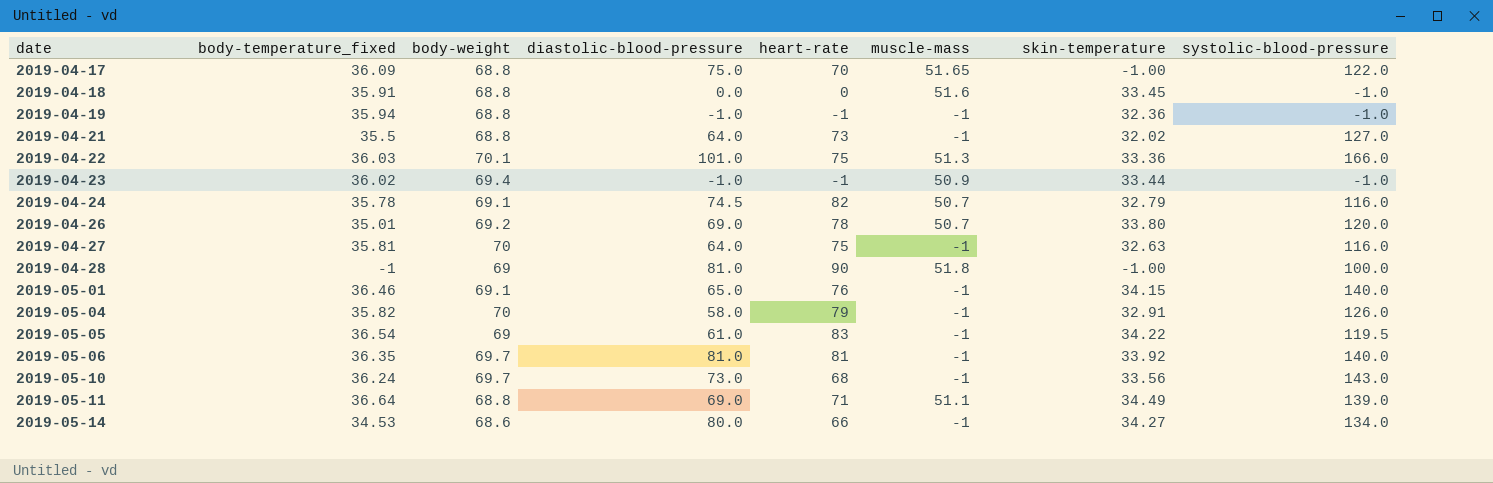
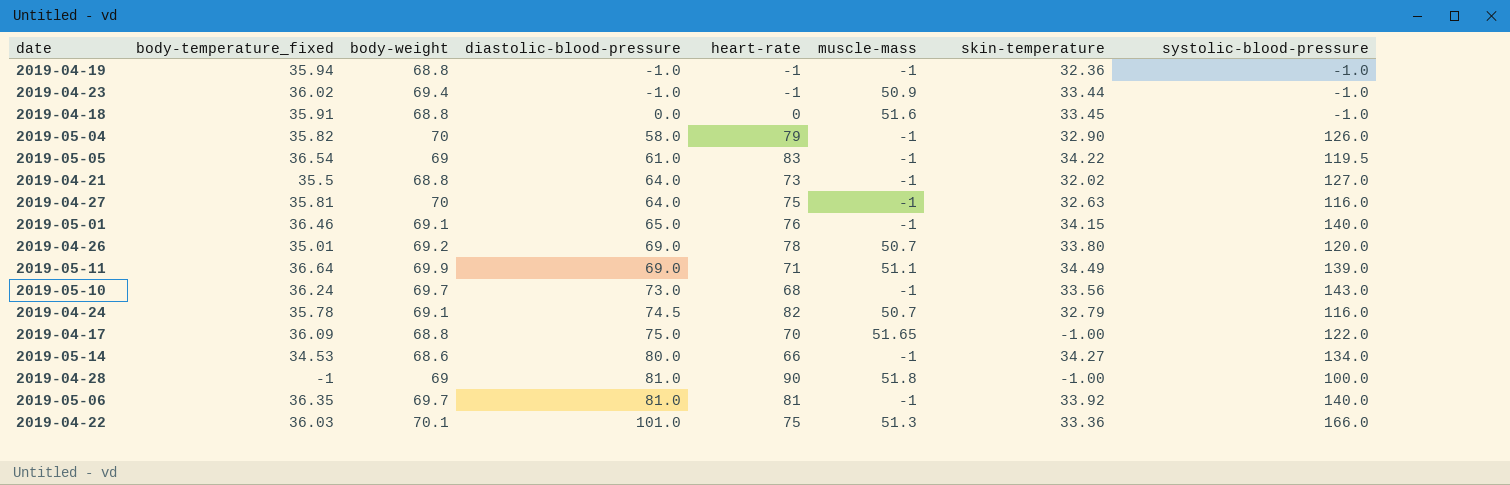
row order: date ascending -> diastolic-blood-pressure ascending
2019-05-04 | skin-temperature: 32.91 -> 32.90
2019-05-11 | body-weight: 68.8 -> 69.9

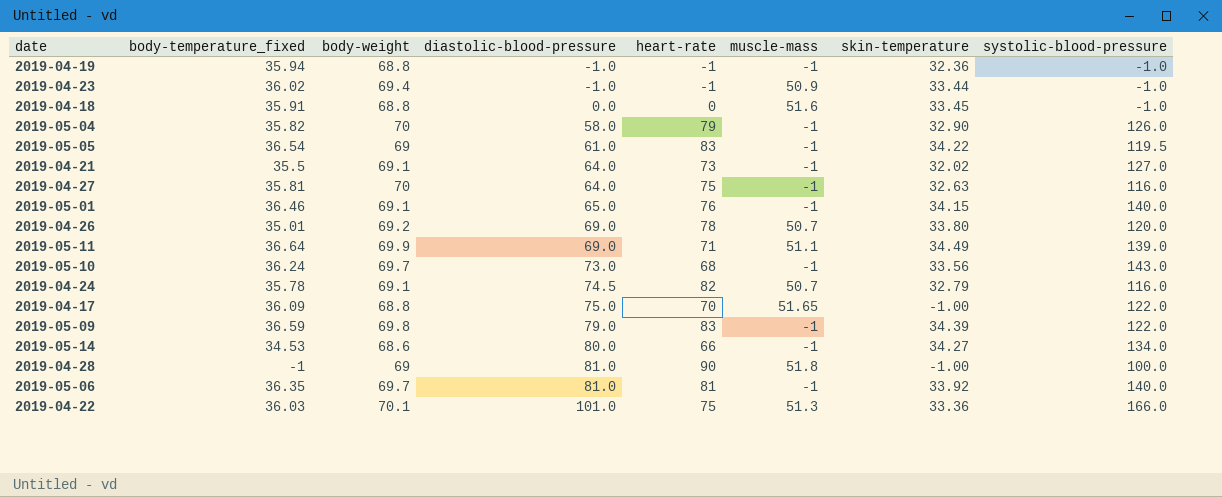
2019-04-21 | body-weight: 68.8 -> 69.1
row 2019-05-09: none -> 36.59 | 69.8 | 79.0 | 83 | -1 | 34.39 | 122.0

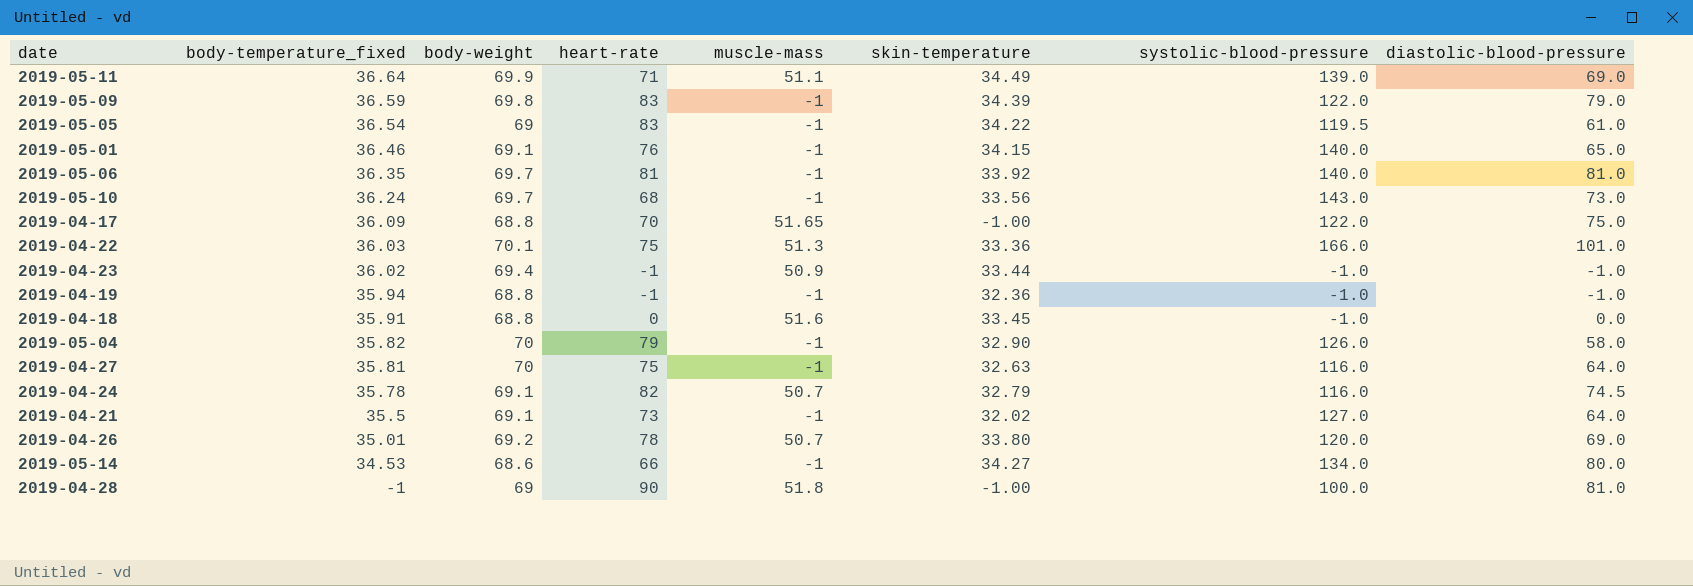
row order: diastolic-blood-pressure ascending -> body-temperature_fixed descending
column diastolic-blood-pressure | position: 4 -> 8

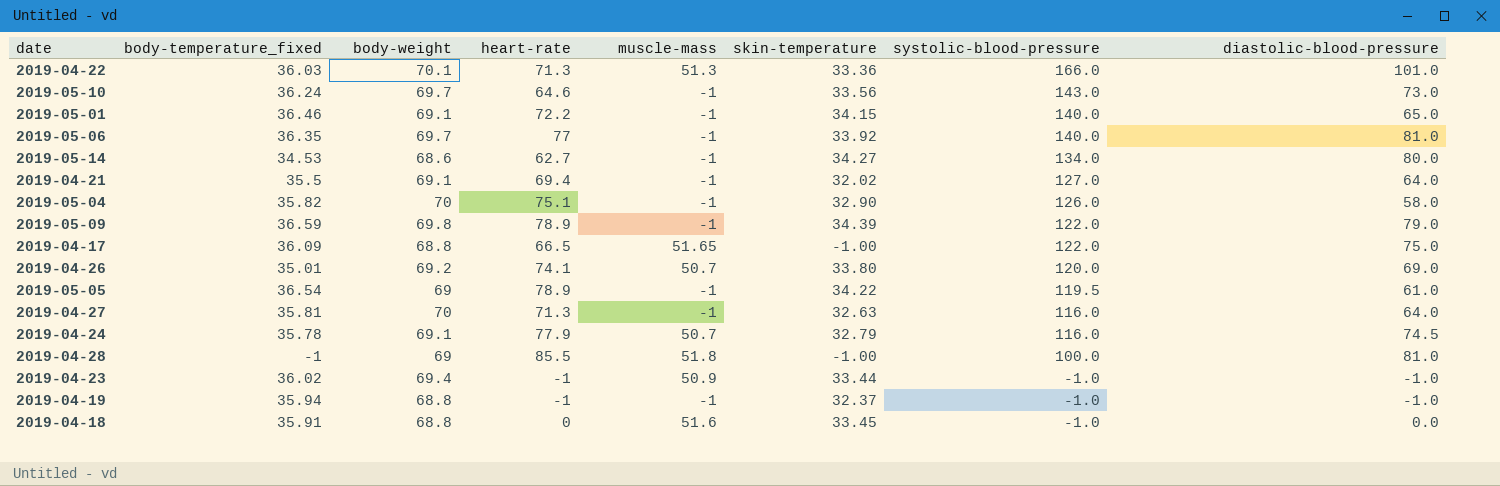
row order: body-temperature_fixed descending -> systolic-blood-pressure descending
row 2019-05-11: 36.64 | 69.9 | 71 | 51.1 | 34.49 | 139.0 | 69.0 -> none
2019-04-22 | heart-rate: 75 -> 71.3
2019-05-10 | heart-rate: 68 -> 64.6
2019-05-01 | heart-rate: 76 -> 72.2
2019-05-06 | heart-rate: 81 -> 77
2019-05-14 | heart-rate: 66 -> 62.7
2019-04-21 | heart-rate: 73 -> 69.4
2019-05-04 | heart-rate: 79 -> 75.1
2019-05-09 | heart-rate: 83 -> 78.9
2019-04-17 | heart-rate: 70 -> 66.5
2019-04-26 | heart-rate: 78 -> 74.1
2019-05-05 | heart-rate: 83 -> 78.9
2019-04-27 | heart-rate: 75 -> 71.3
2019-04-24 | heart-rate: 82 -> 77.9
2019-04-28 | heart-rate: 90 -> 85.5
2019-04-19 | skin-temperature: 32.36 -> 32.37

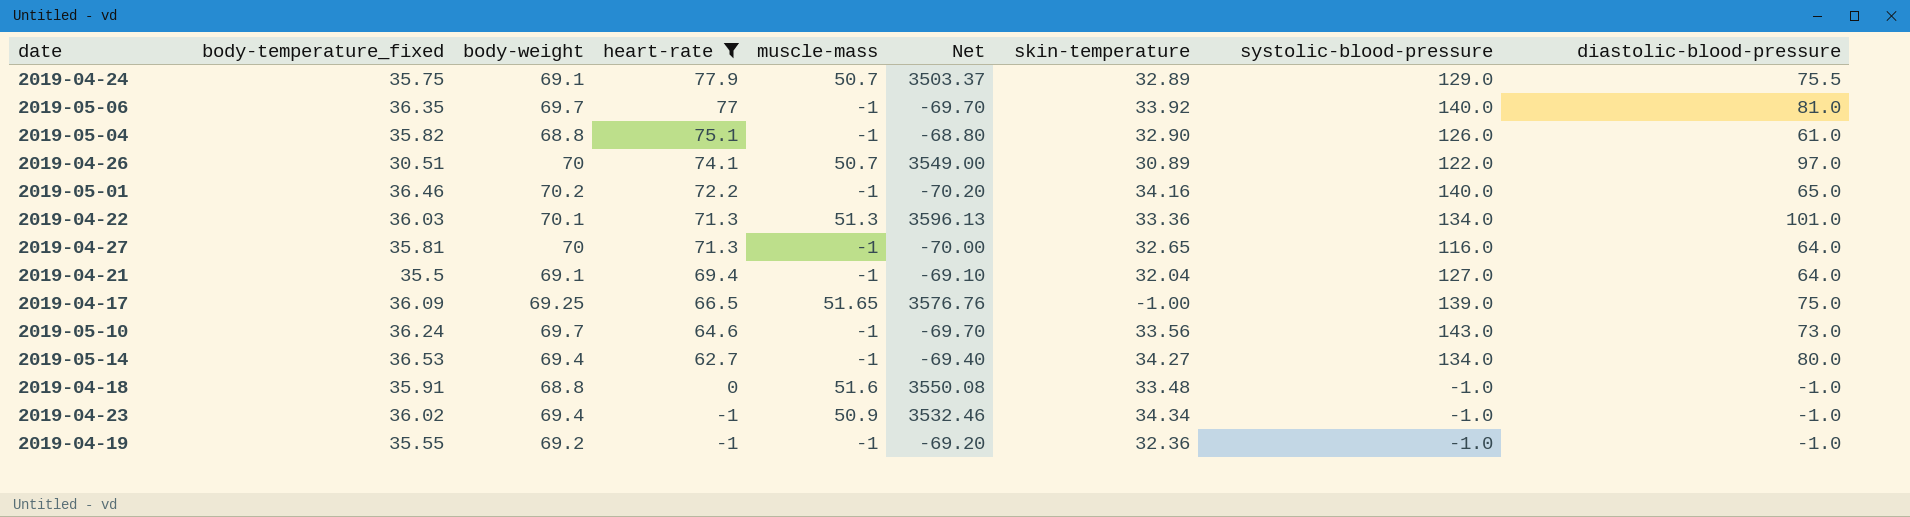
filter: none -> heart-rate <= 77.9
row order: systolic-blood-pressure descending -> heart-rate descending
column Net | formula: none -> [body-weight] * [muscle-mass]
2019-04-24 | body-temperature_fixed: 35.78 -> 35.75
2019-04-24 | skin-temperature: 32.79 -> 32.89
2019-04-24 | systolic-blood-pressure: 116.0 -> 129.0
2019-04-24 | diastolic-blood-pressure: 74.5 -> 75.5
2019-05-04 | body-weight: 70 -> 68.8
2019-05-04 | diastolic-blood-pressure: 58.0 -> 61.0
2019-04-26 | body-temperature_fixed: 35.01 -> 30.51
2019-04-26 | body-weight: 69.2 -> 70
2019-04-26 | skin-temperature: 33.80 -> 30.89
2019-04-26 | systolic-blood-pressure: 120.0 -> 122.0
2019-04-26 | diastolic-blood-pressure: 69.0 -> 97.0
2019-05-01 | body-weight: 69.1 -> 70.2
2019-05-01 | skin-temperature: 34.15 -> 34.16
2019-04-22 | systolic-blood-pressure: 166.0 -> 134.0
2019-04-27 | skin-temperature: 32.63 -> 32.65
2019-04-21 | skin-temperature: 32.02 -> 32.04
2019-04-17 | body-weight: 68.8 -> 69.25
2019-04-17 | systolic-blood-pressure: 122.0 -> 139.0
2019-05-14 | body-temperature_fixed: 34.53 -> 36.53
2019-05-14 | body-weight: 68.6 -> 69.4
2019-04-18 | skin-temperature: 33.45 -> 33.48
2019-04-18 | diastolic-blood-pressure: 0.0 -> -1.0
2019-04-23 | skin-temperature: 33.44 -> 34.34
2019-04-19 | body-temperature_fixed: 35.94 -> 35.55
2019-04-19 | body-weight: 68.8 -> 69.2
2019-04-19 | skin-temperature: 32.37 -> 32.36

